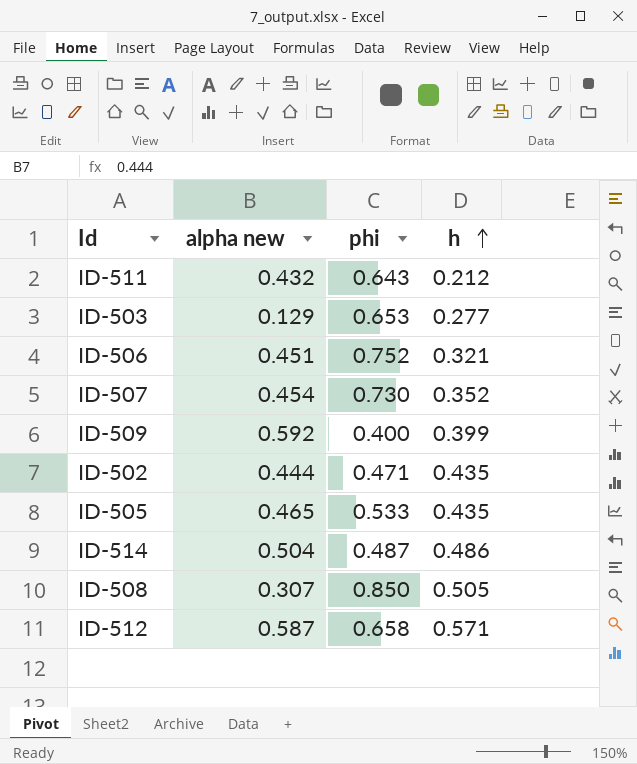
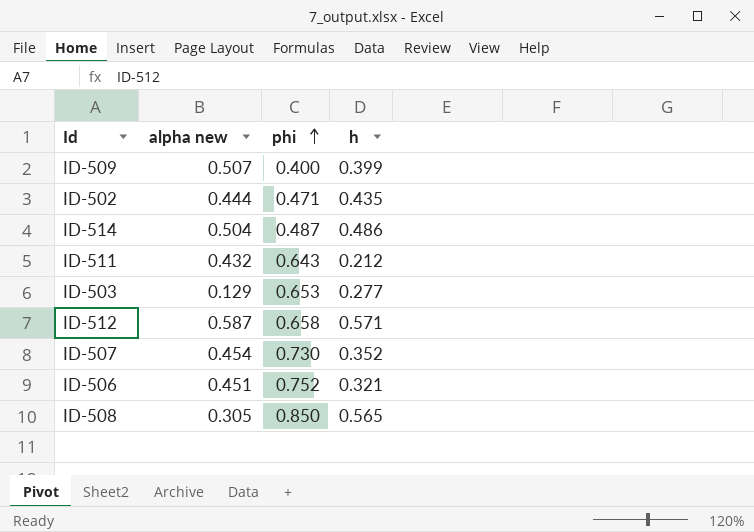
row order: h ascending -> phi ascending
row ID-505: 0.465 | 0.533 | 0.435 -> none
ID-509 | alpha new: 0.592 -> 0.507
ID-508 | alpha new: 0.307 -> 0.305
ID-508 | h: 0.505 -> 0.565

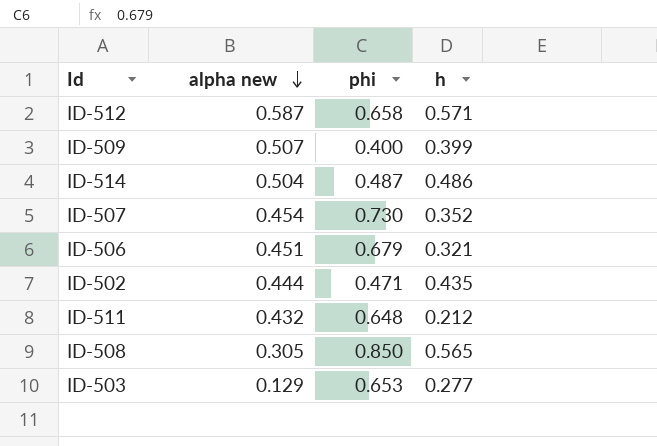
row order: phi ascending -> alpha new descending
ID-506 | phi: 0.752 -> 0.679
ID-511 | phi: 0.643 -> 0.648

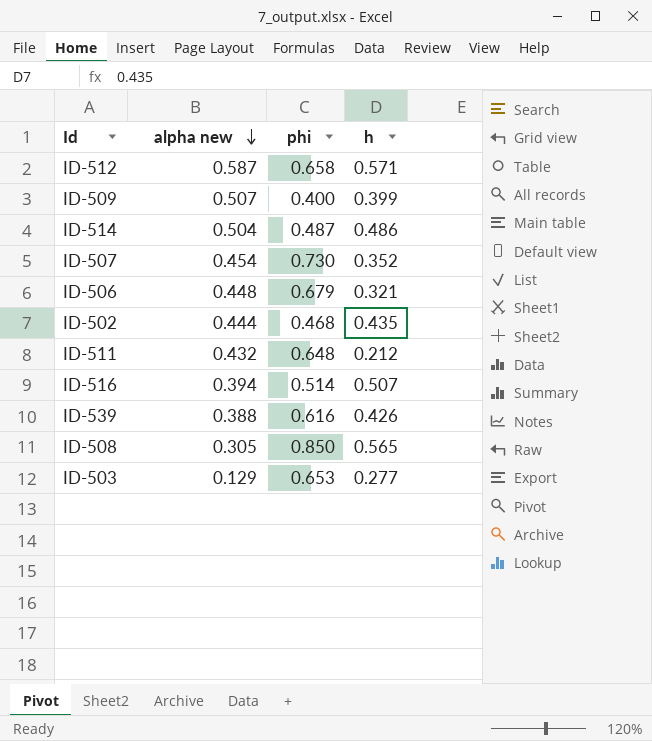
ID-506 | alpha new: 0.451 -> 0.448
ID-502 | phi: 0.471 -> 0.468
row ID-516: none -> 0.394 | 0.514 | 0.507
row ID-539: none -> 0.388 | 0.616 | 0.426

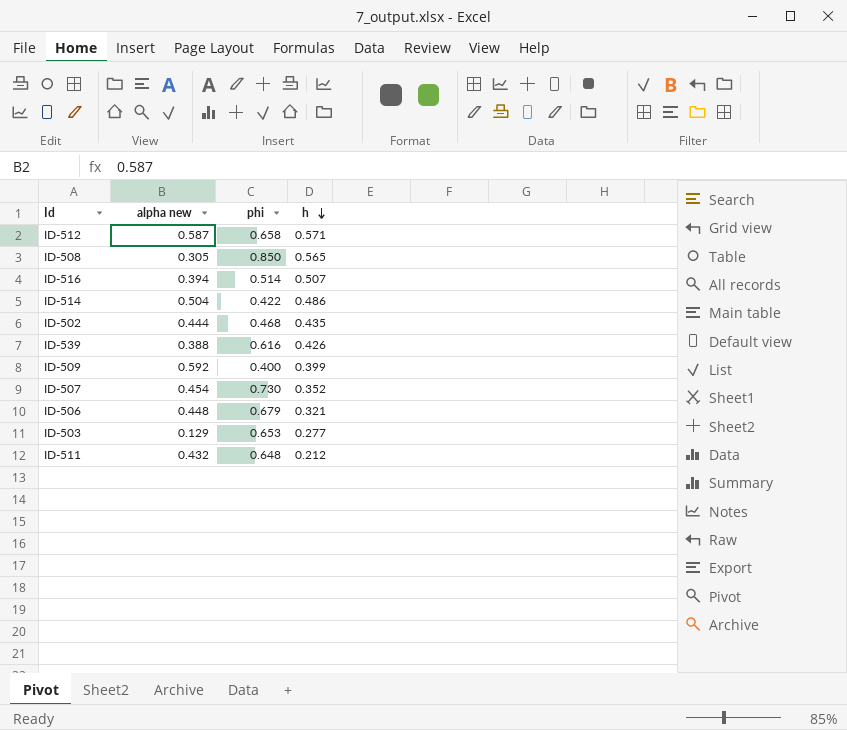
row order: alpha new descending -> h descending
ID-514 | phi: 0.487 -> 0.422
ID-509 | alpha new: 0.507 -> 0.592

